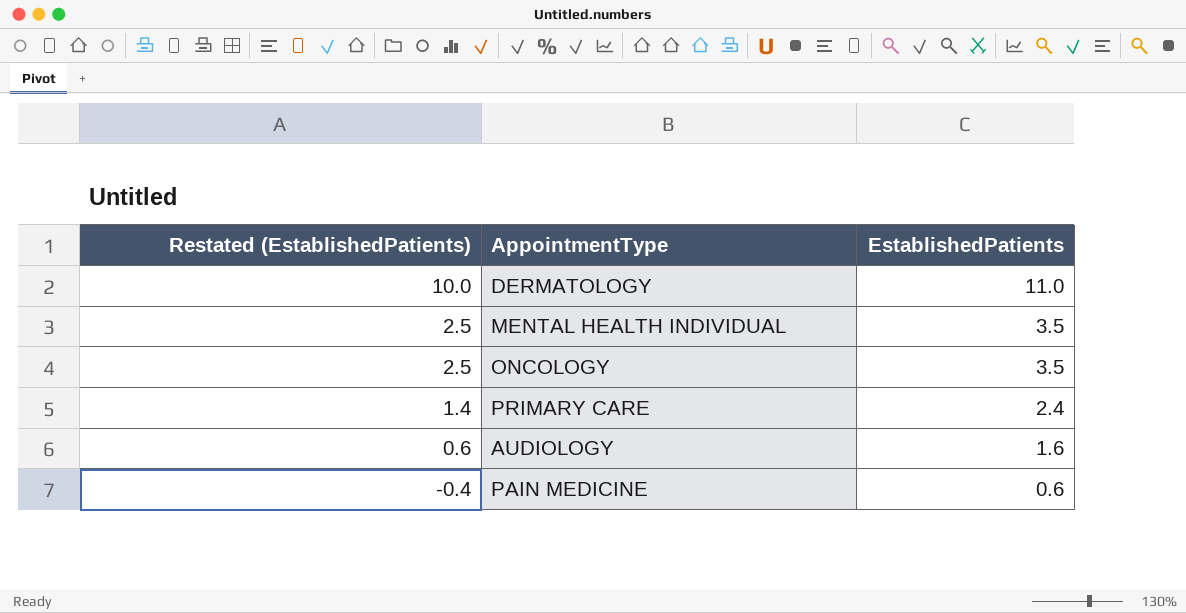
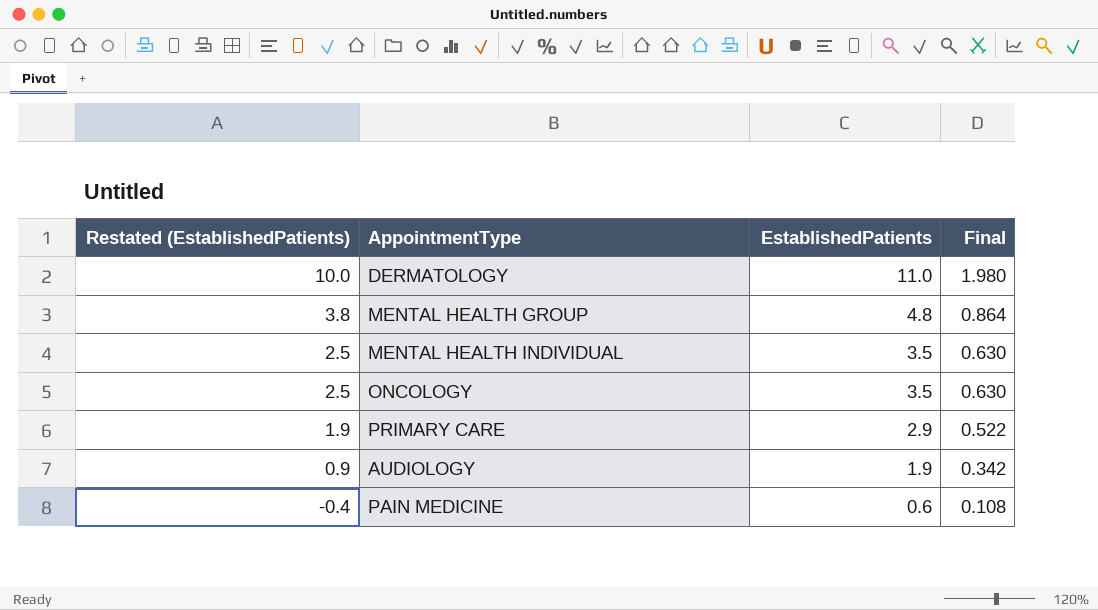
column Final | formula: none -> [EstablishedPatients] * 0.18
row MENTAL HEALTH GROUP: none -> 3.8 | 4.8 | 0.864
PRIMARY CARE | Restated (EstablishedPatients): 1.4 -> 1.9
PRIMARY CARE | EstablishedPatients: 2.4 -> 2.9
AUDIOLOGY | Restated (EstablishedPatients): 0.6 -> 0.9
AUDIOLOGY | EstablishedPatients: 1.6 -> 1.9

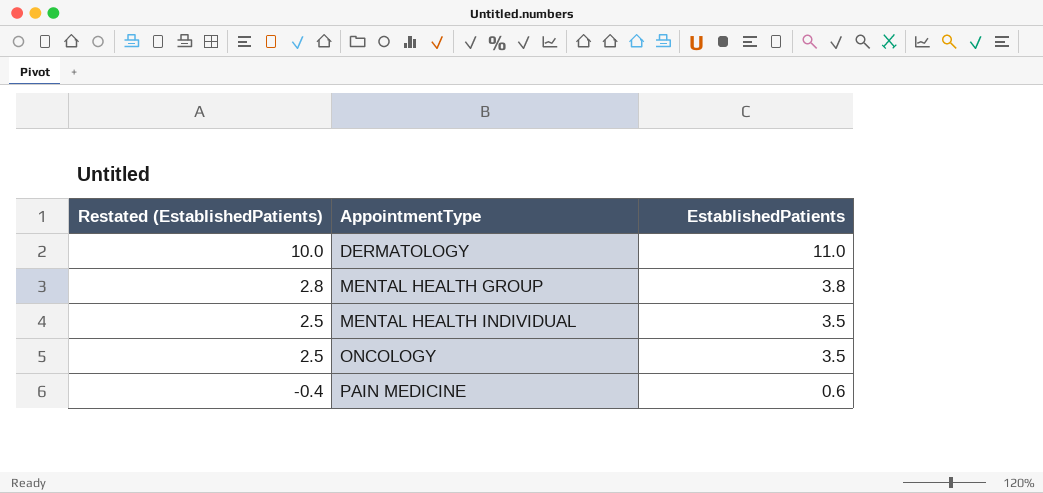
column Final | formula: [EstablishedPatients] * 0.18 -> none
row PRIMARY CARE: 1.9 | 2.9 | 0.522 -> none
row AUDIOLOGY: 0.9 | 1.9 | 0.342 -> none
MENTAL HEALTH GROUP | Restated (EstablishedPatients): 3.8 -> 2.8
MENTAL HEALTH GROUP | EstablishedPatients: 4.8 -> 3.8

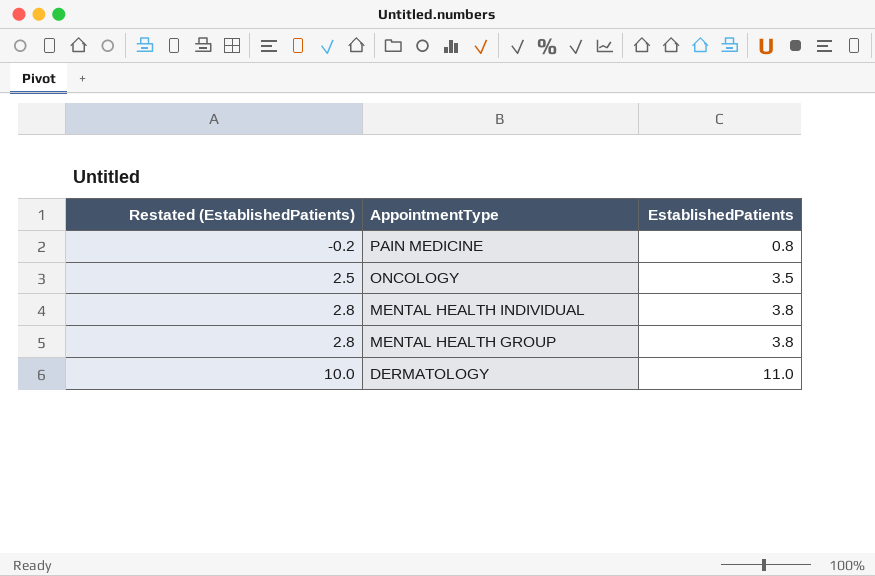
row order: Restated (EstablishedPatients) descending -> Restated (EstablishedPatients) ascending
PAIN MEDICINE | Restated (EstablishedPatients): -0.4 -> -0.2
PAIN MEDICINE | EstablishedPatients: 0.6 -> 0.8
MENTAL HEALTH INDIVIDUAL | Restated (EstablishedPatients): 2.5 -> 2.8
MENTAL HEALTH INDIVIDUAL | EstablishedPatients: 3.5 -> 3.8

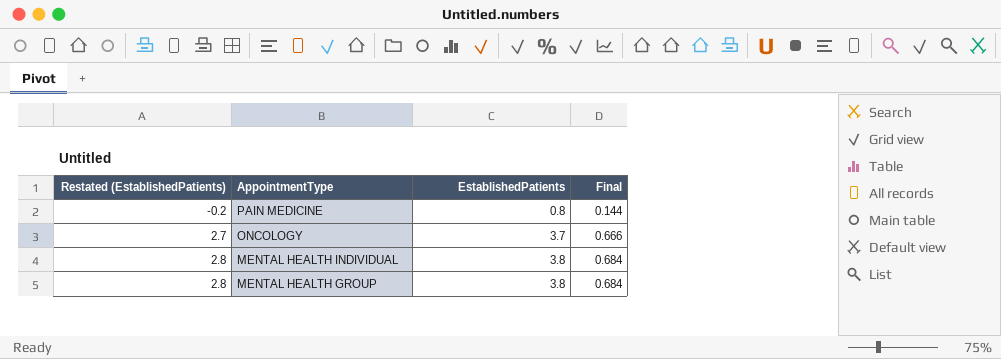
column Final | formula: none -> [EstablishedPatients] * 0.18
row DERMATOLOGY: 10.0 | 11.0 -> none
ONCOLOGY | Restated (EstablishedPatients): 2.5 -> 2.7
ONCOLOGY | EstablishedPatients: 3.5 -> 3.7

